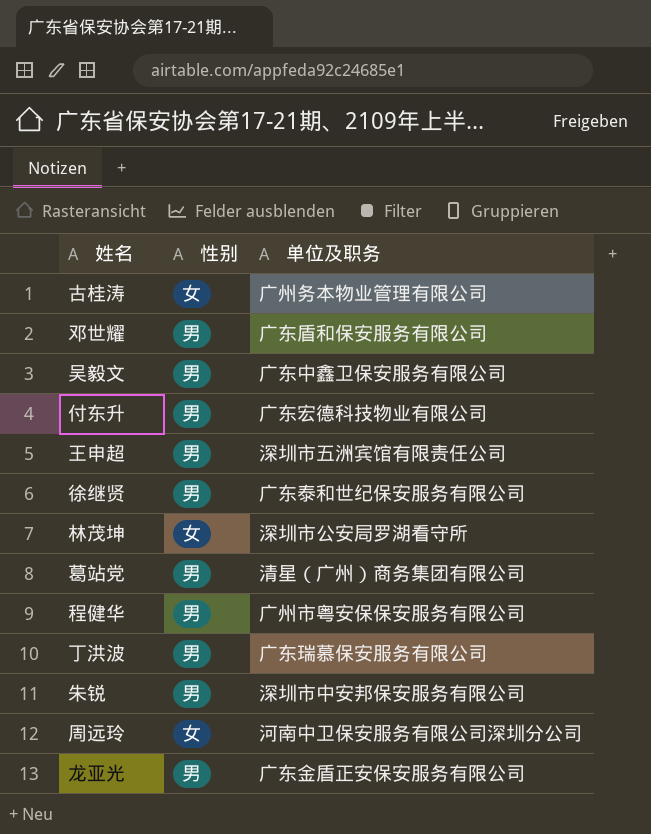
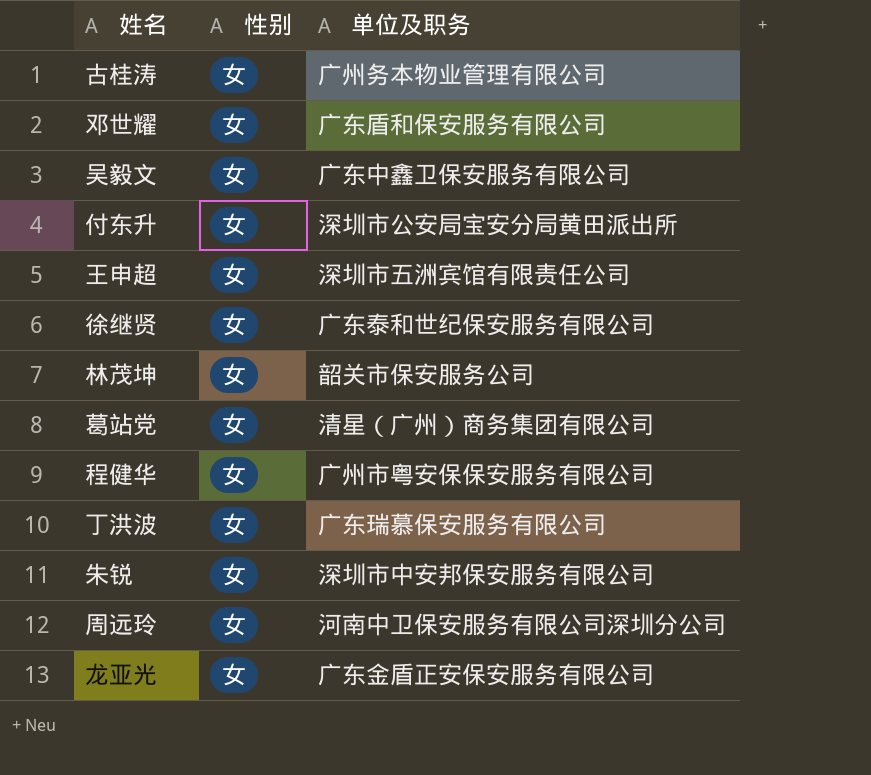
邓世耀 | 性别: 男 -> 女
吴毅文 | 性别: 男 -> 女
付东升 | 性别: 男 -> 女
付东升 | 单位及职务: 广东宏德科技物业有限公司 -> 深圳市公安局宝安分局黄田派出所
王申超 | 性别: 男 -> 女
徐继贤 | 性别: 男 -> 女
林茂坤 | 单位及职务: 深圳市公安局罗湖看守所 -> 韶关市保安服务公司
葛站党 | 性别: 男 -> 女
程健华 | 性别: 男 -> 女
丁洪波 | 性别: 男 -> 女
朱锐 | 性别: 男 -> 女
龙亚光 | 性别: 男 -> 女

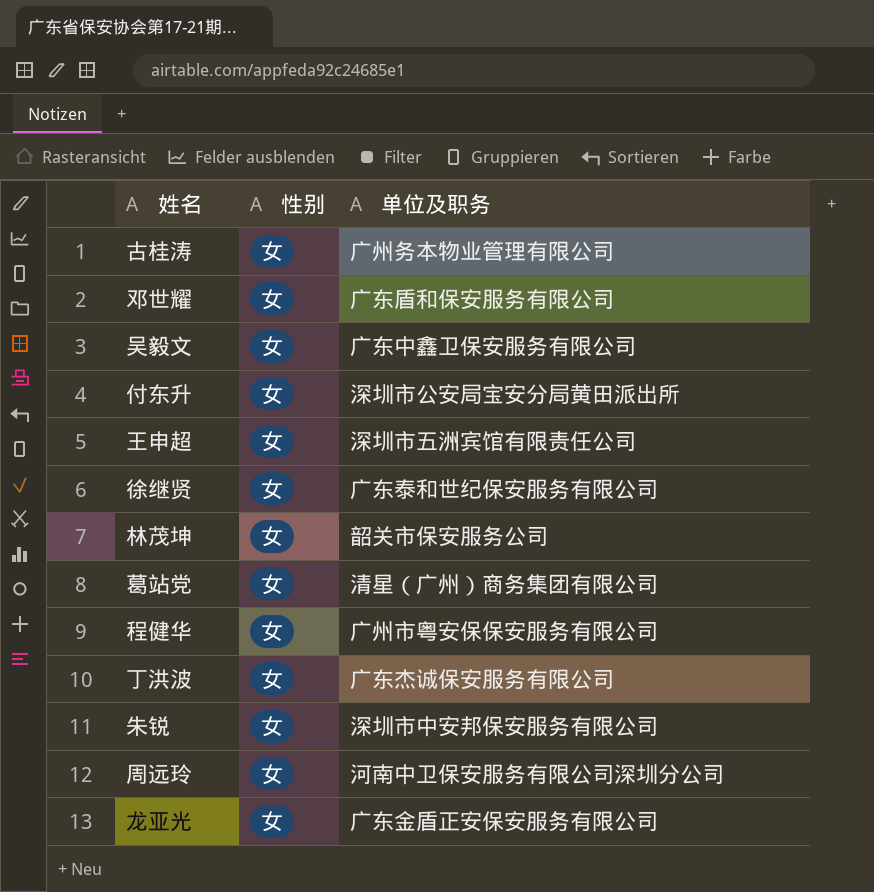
丁洪波 | 单位及职务: 广东瑞慕保安服务有限公司 -> 广东杰诚保安服务有限公司

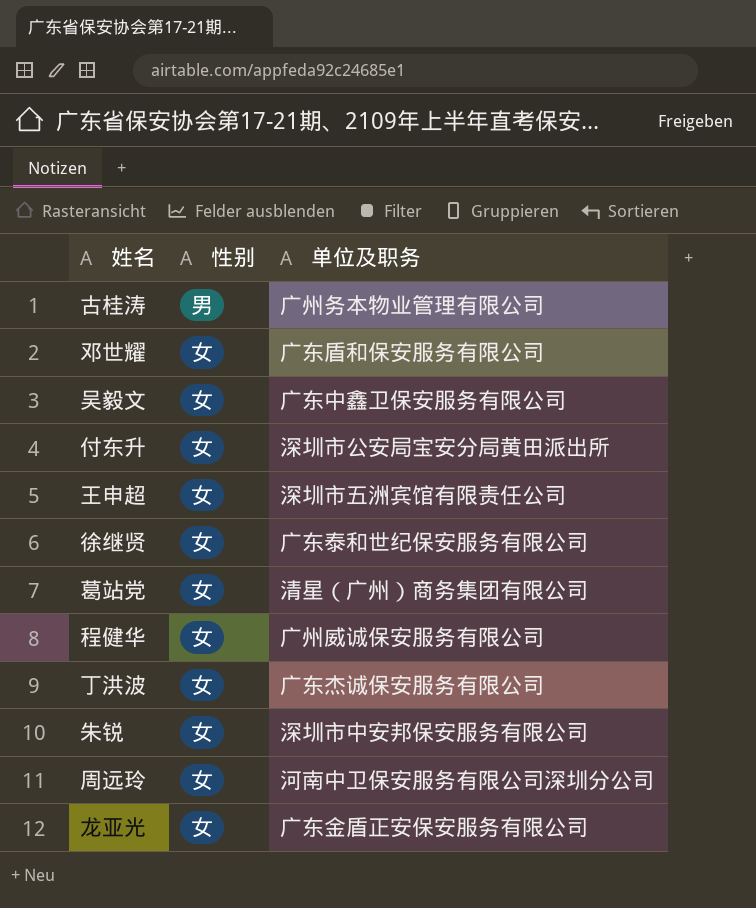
row 林茂坤: 女 | 韶关市保安服务公司 -> none
古桂涛 | 性别: 女 -> 男
程健华 | 单位及职务: 广州市粤安保保安服务有限公司 -> 广州威诚保安服务有限公司

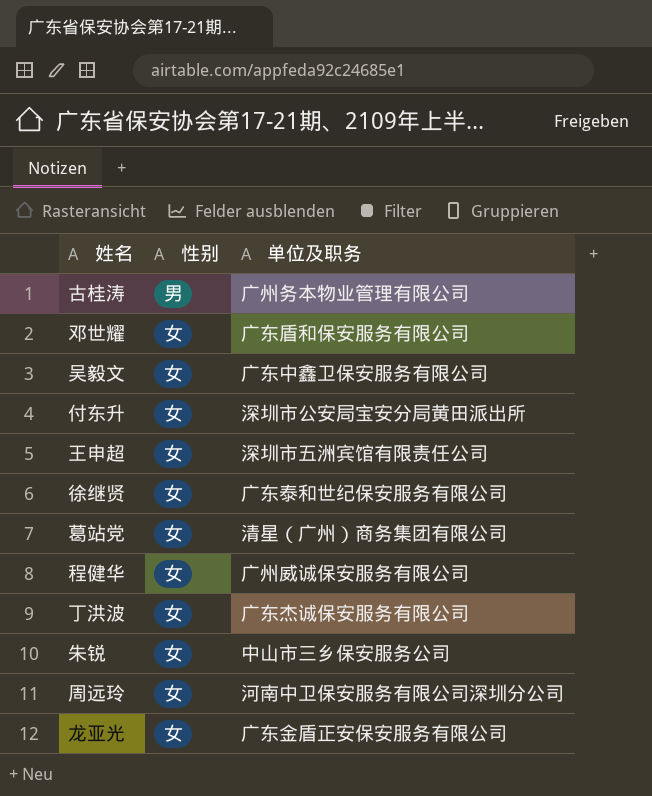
朱锐 | 单位及职务: 深圳市中安邦保安服务有限公司 -> 中山市三乡保安服务公司

